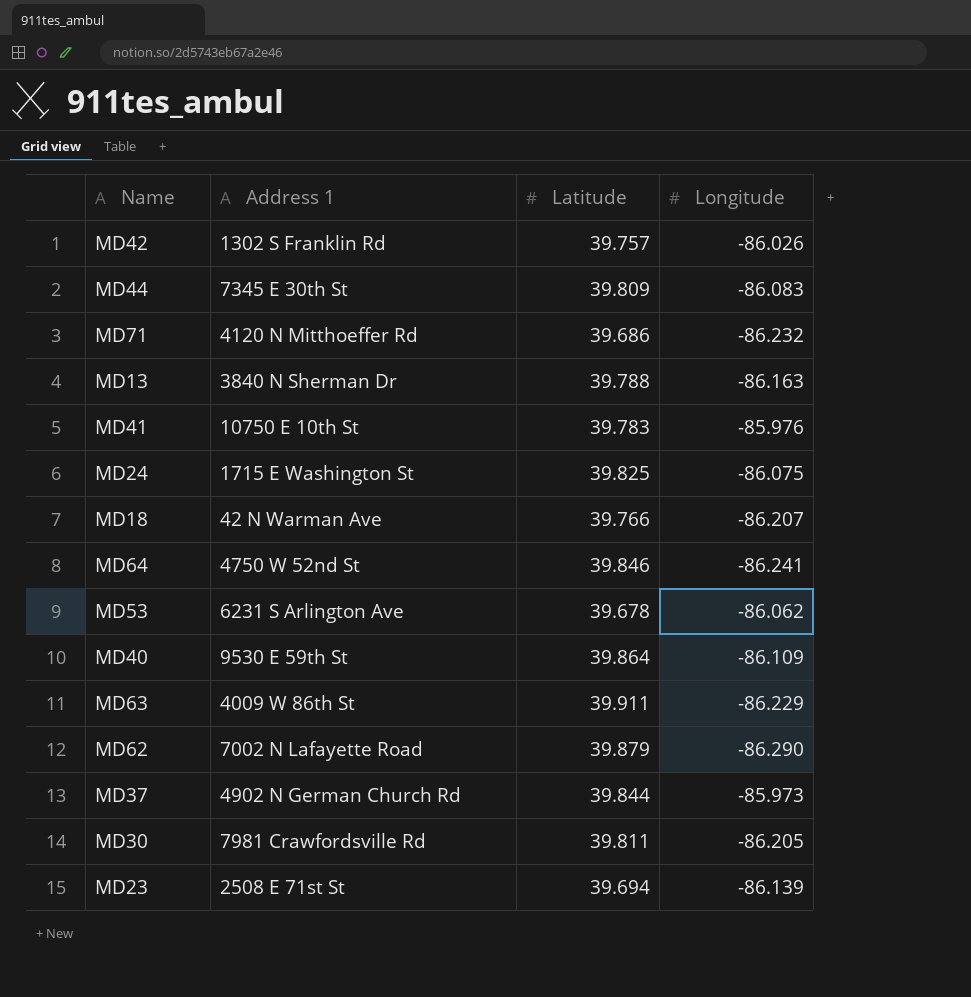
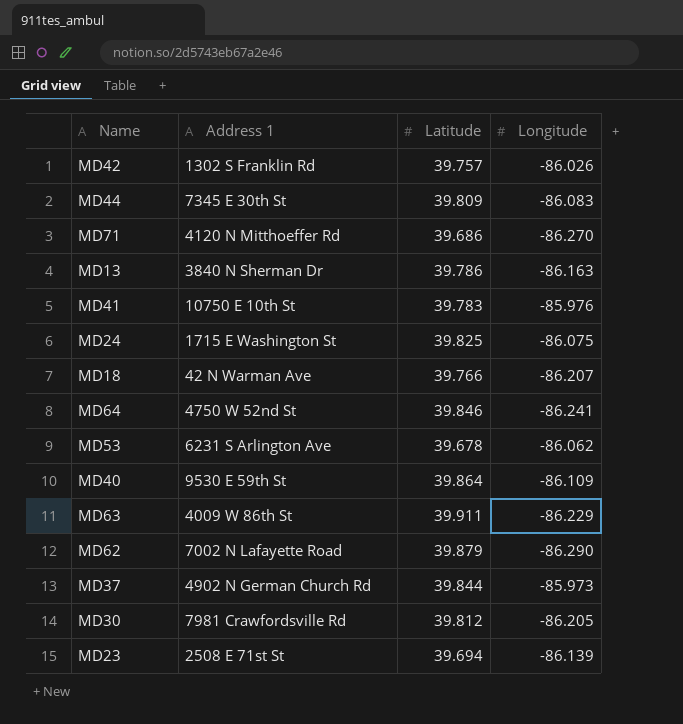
MD71 | Longitude: -86.232 -> -86.270
MD13 | Latitude: 39.788 -> 39.786
MD30 | Latitude: 39.811 -> 39.812

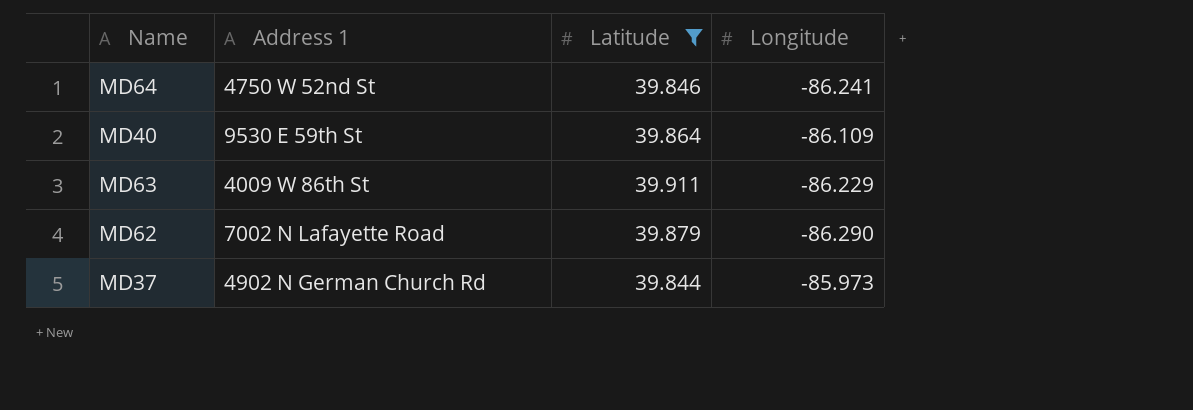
filter: none -> Latitude >= 39.844

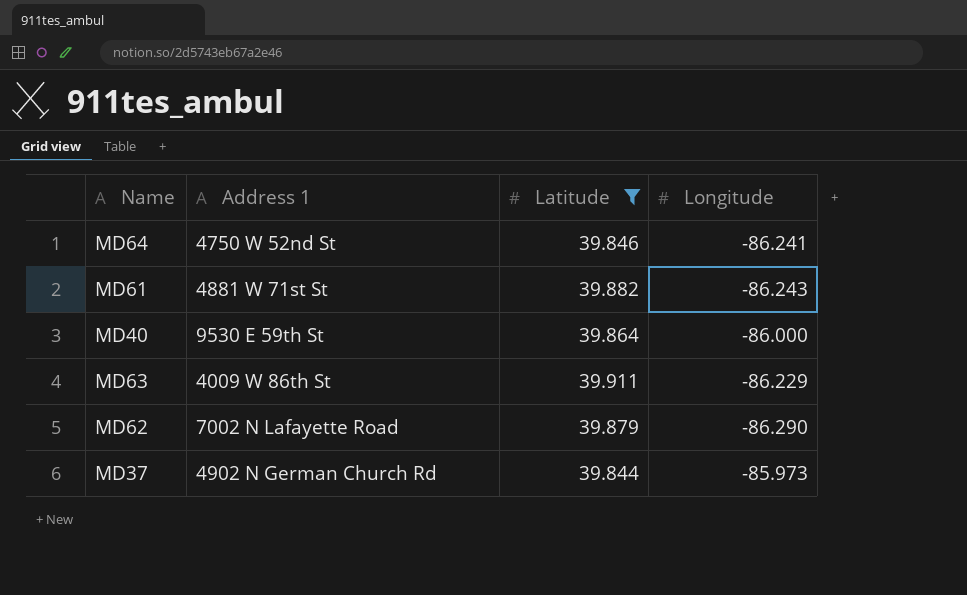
row MD61: none -> 4881 W 71st St | 39.882 | -86.243
MD40 | Longitude: -86.109 -> -86.000

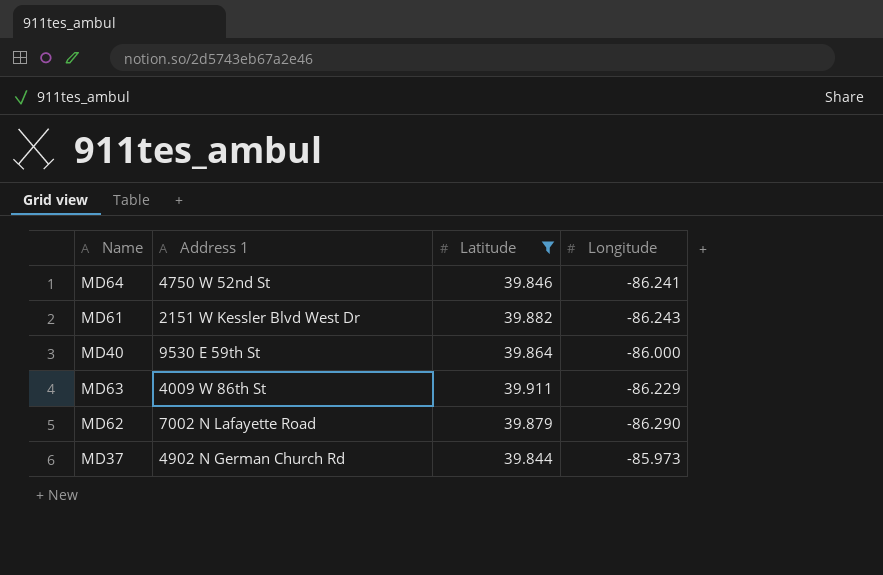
MD61 | Address 1: 4881 W 71st St -> 2151 W Kessler Blvd West Dr

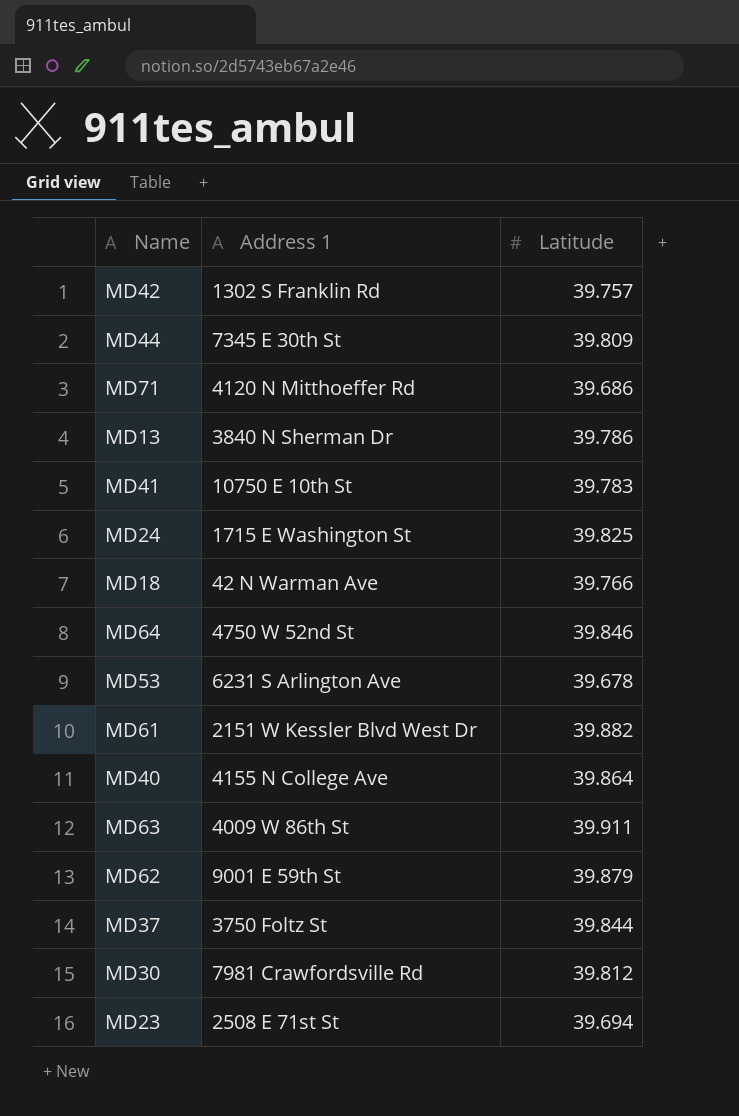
filter: Latitude >= 39.844 -> none
column Longitude | position: 4 -> none
MD40 | Address 1: 9530 E 59th St -> 4155 N College Ave
MD62 | Address 1: 7002 N Lafayette Road -> 9001 E 59th St
MD37 | Address 1: 4902 N German Church Rd -> 3750 Foltz St

